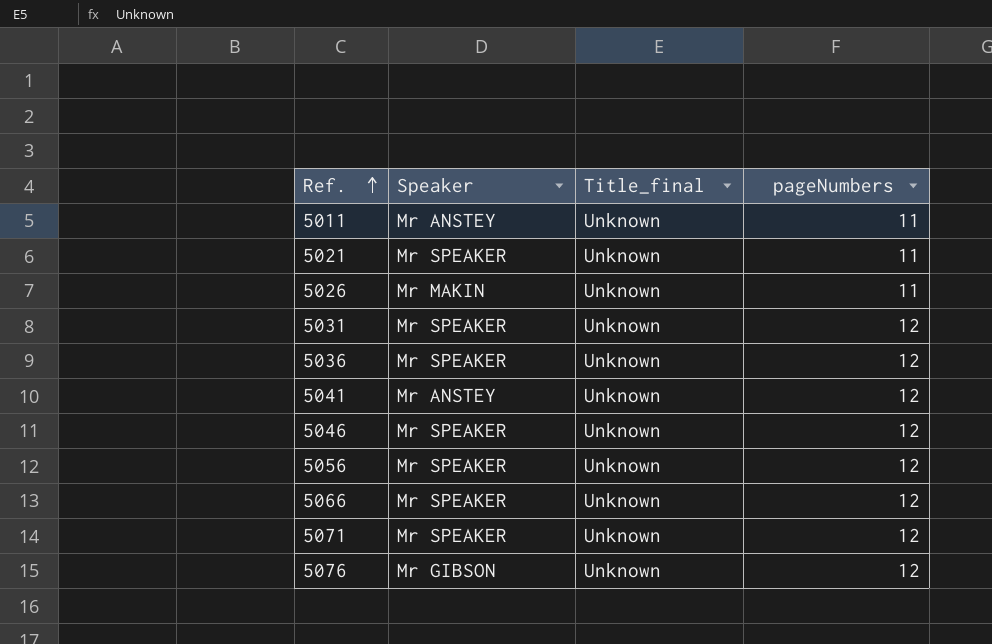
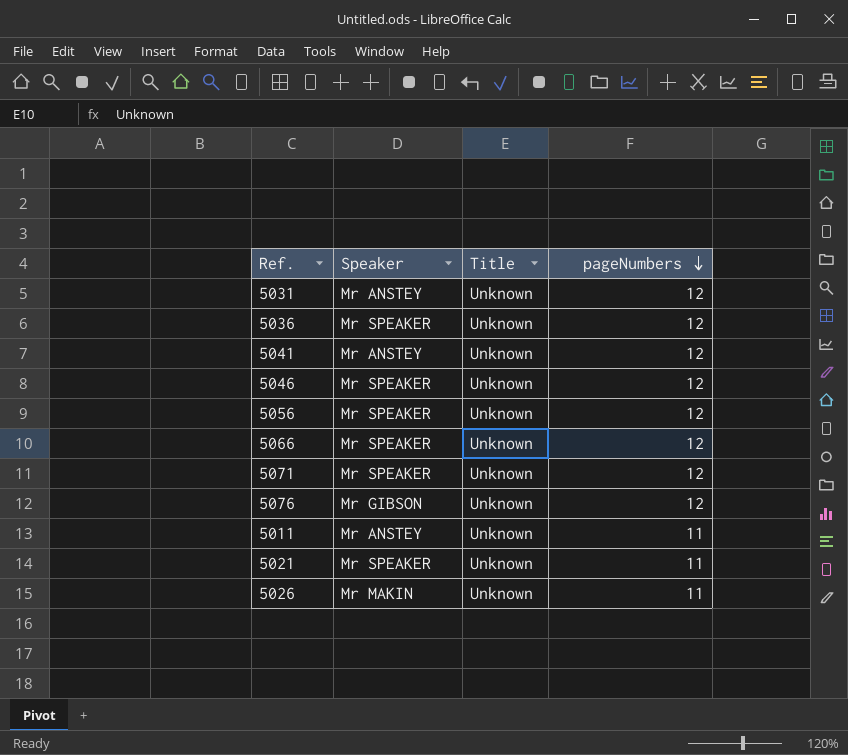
row order: Ref. ascending -> pageNumbers descending
column name: Title_final -> Title
5031 | Speaker: Mr SPEAKER -> Mr ANSTEY

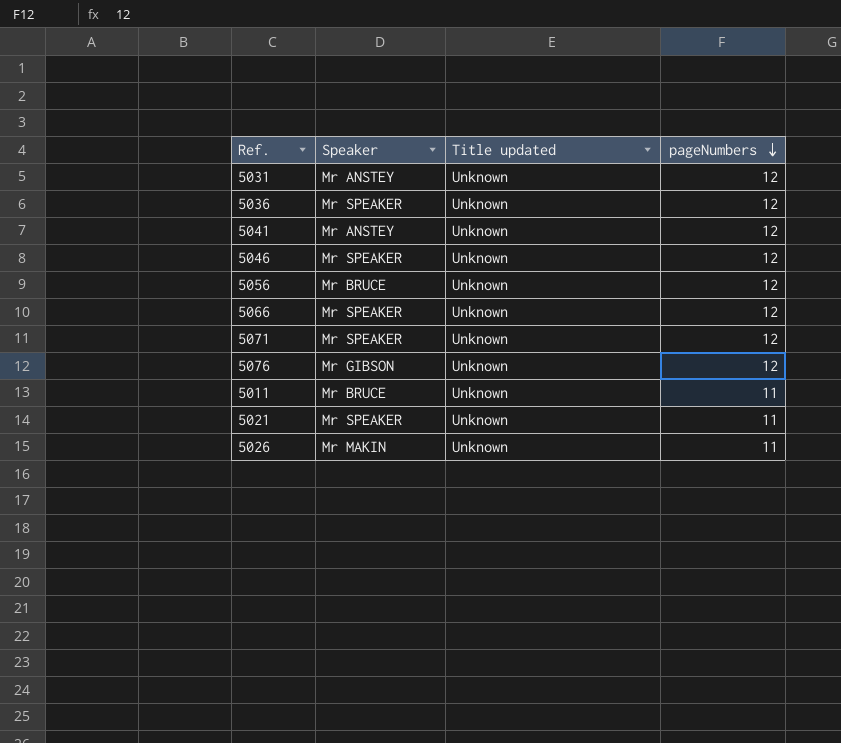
column name: Title -> Title updated
5056 | Speaker: Mr SPEAKER -> Mr BRUCE
5011 | Speaker: Mr ANSTEY -> Mr BRUCE

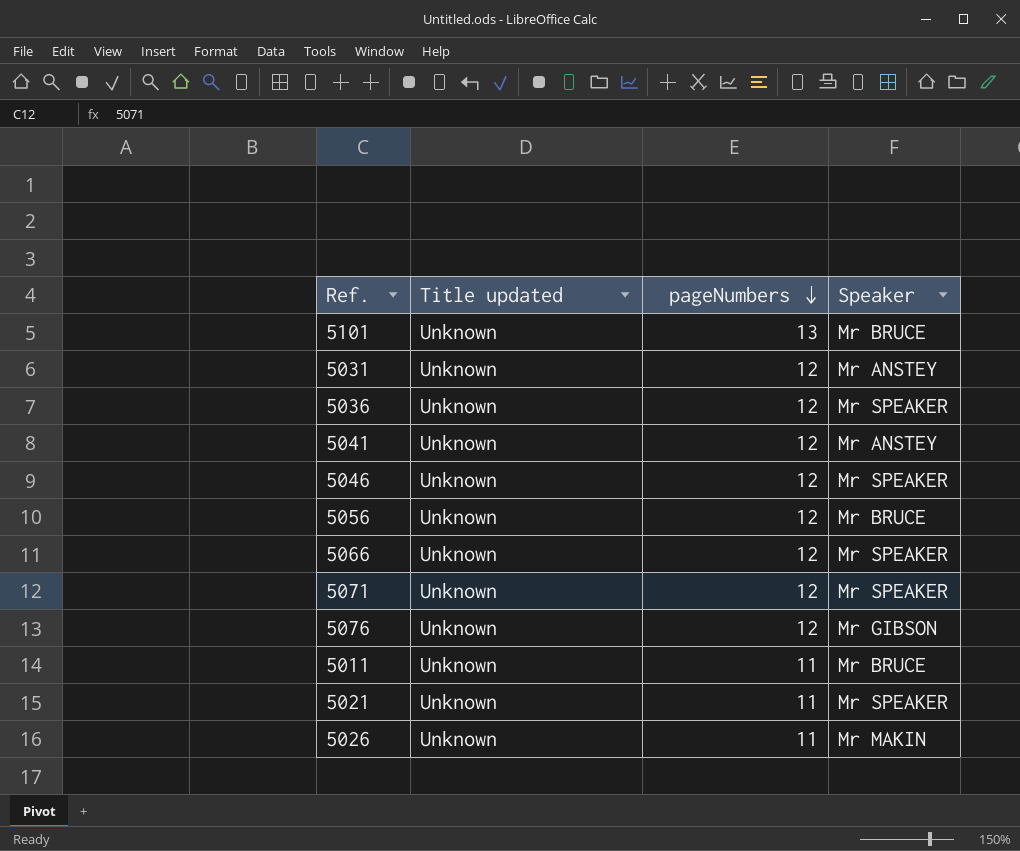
column Speaker | position: 2 -> 4
row 5101: none -> Unknown | 13 | Mr BRUCE

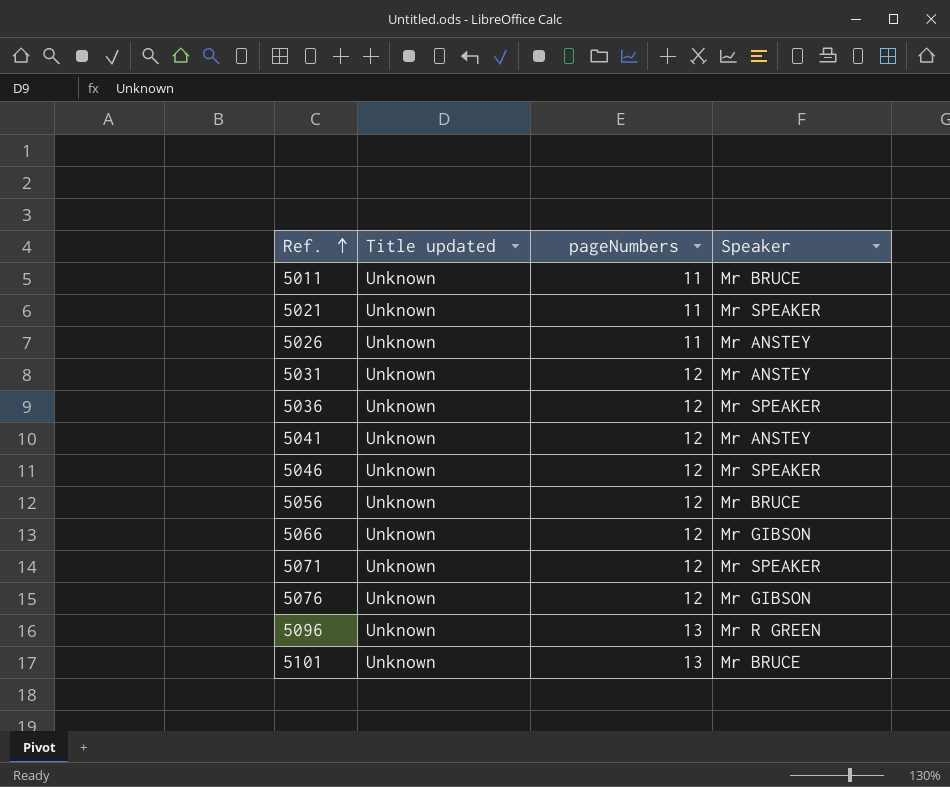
row order: pageNumbers descending -> Ref. ascending
5026 | Speaker: Mr MAKIN -> Mr ANSTEY
5066 | Speaker: Mr SPEAKER -> Mr GIBSON
row 5096: none -> Unknown | 13 | Mr R GREEN

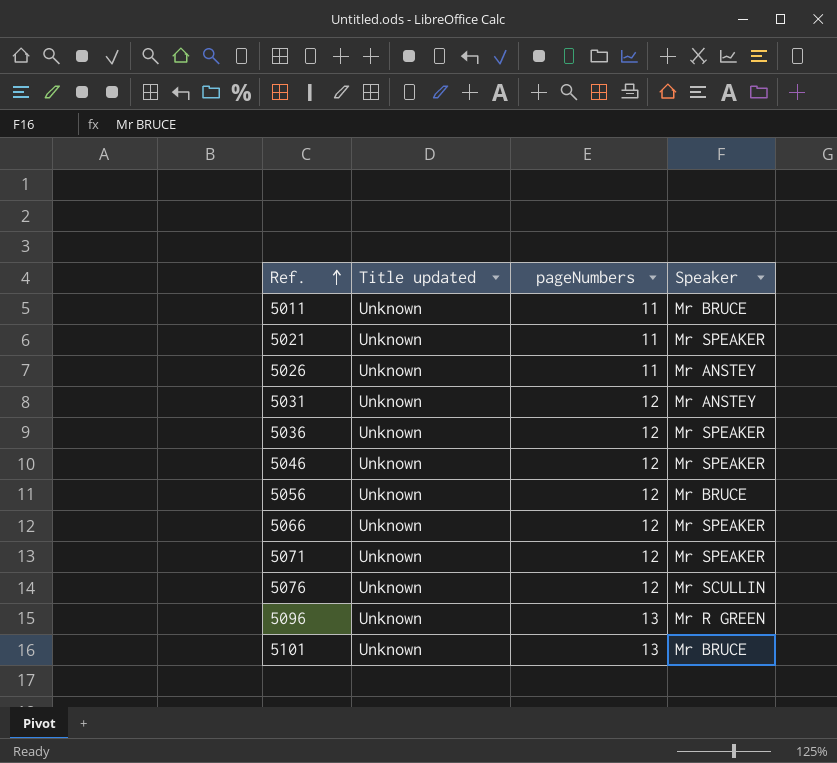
row 5041: Unknown | 12 | Mr ANSTEY -> none
5066 | Speaker: Mr GIBSON -> Mr SPEAKER
5076 | Speaker: Mr GIBSON -> Mr SCULLIN

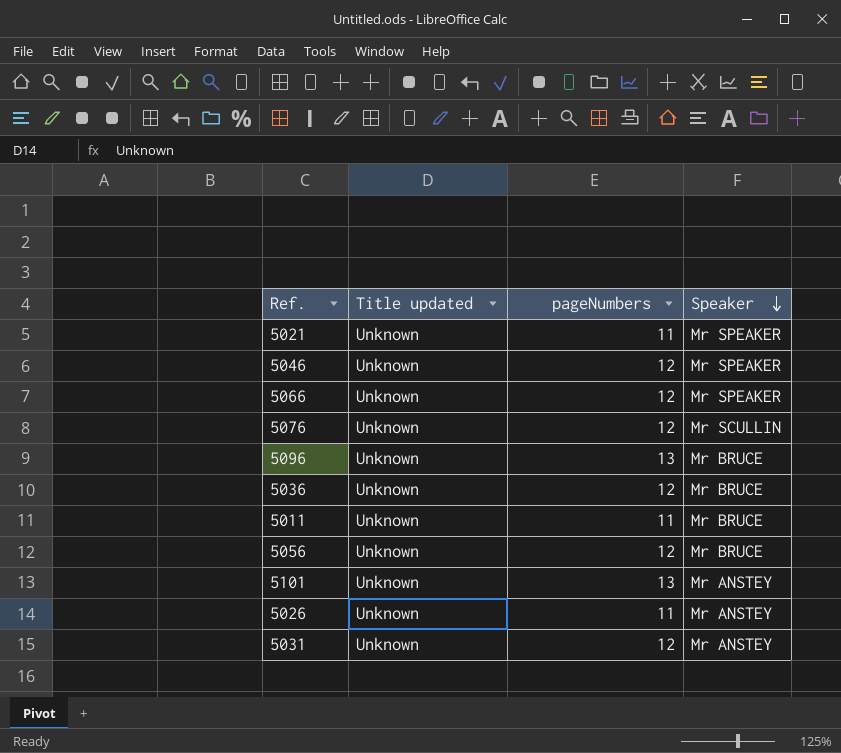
row order: Ref. ascending -> Speaker descending
row 5071: Unknown | 12 | Mr SPEAKER -> none
5096 | Speaker: Mr R GREEN -> Mr BRUCE
5036 | Speaker: Mr SPEAKER -> Mr BRUCE
5101 | Speaker: Mr BRUCE -> Mr ANSTEY

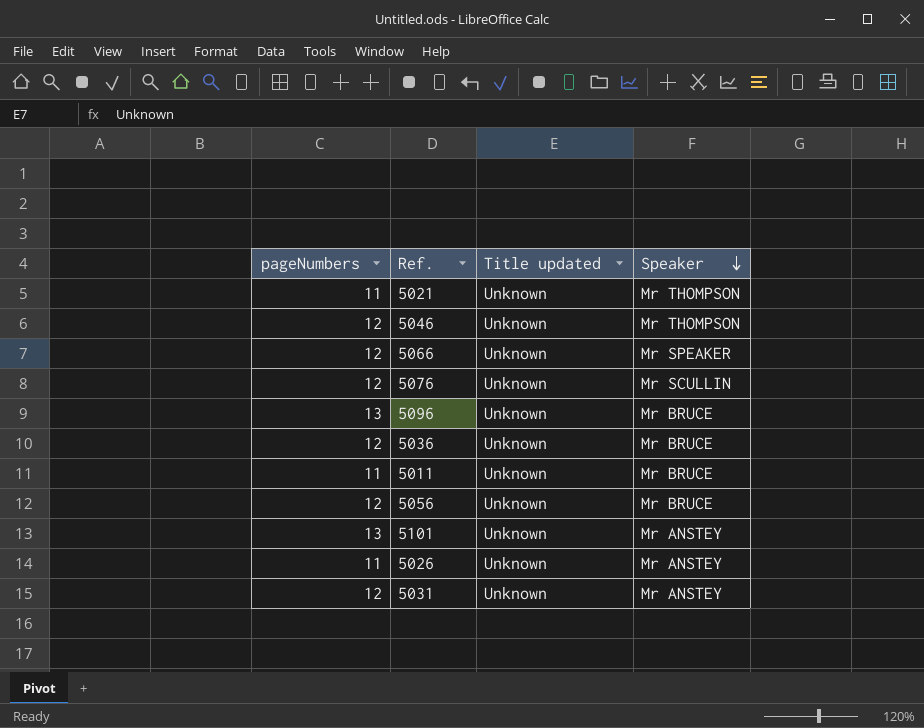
column pageNumbers | position: 3 -> 1
5021 | Speaker: Mr SPEAKER -> Mr THOMPSON
5046 | Speaker: Mr SPEAKER -> Mr THOMPSON

